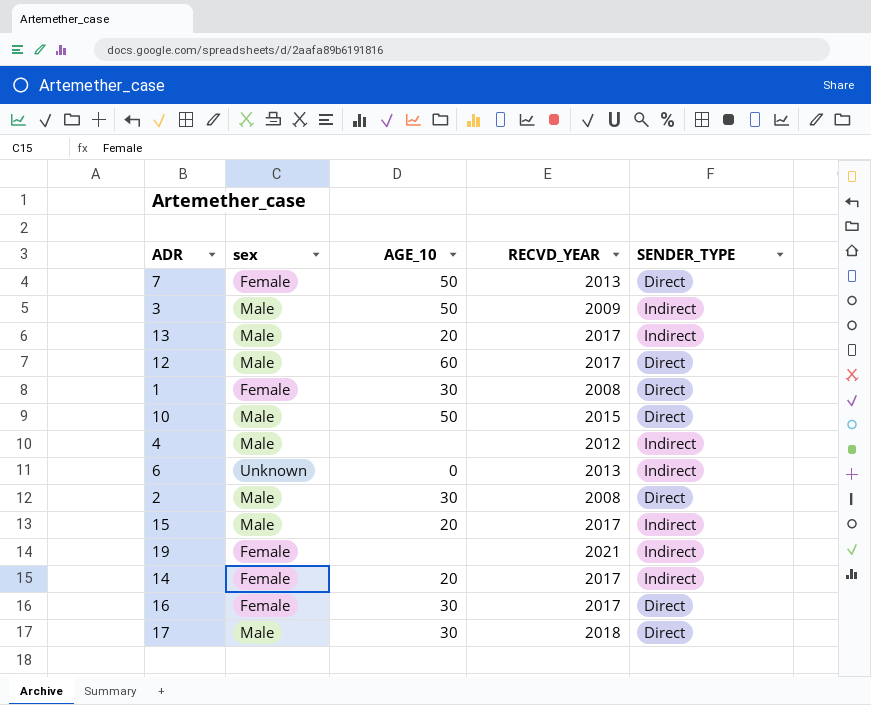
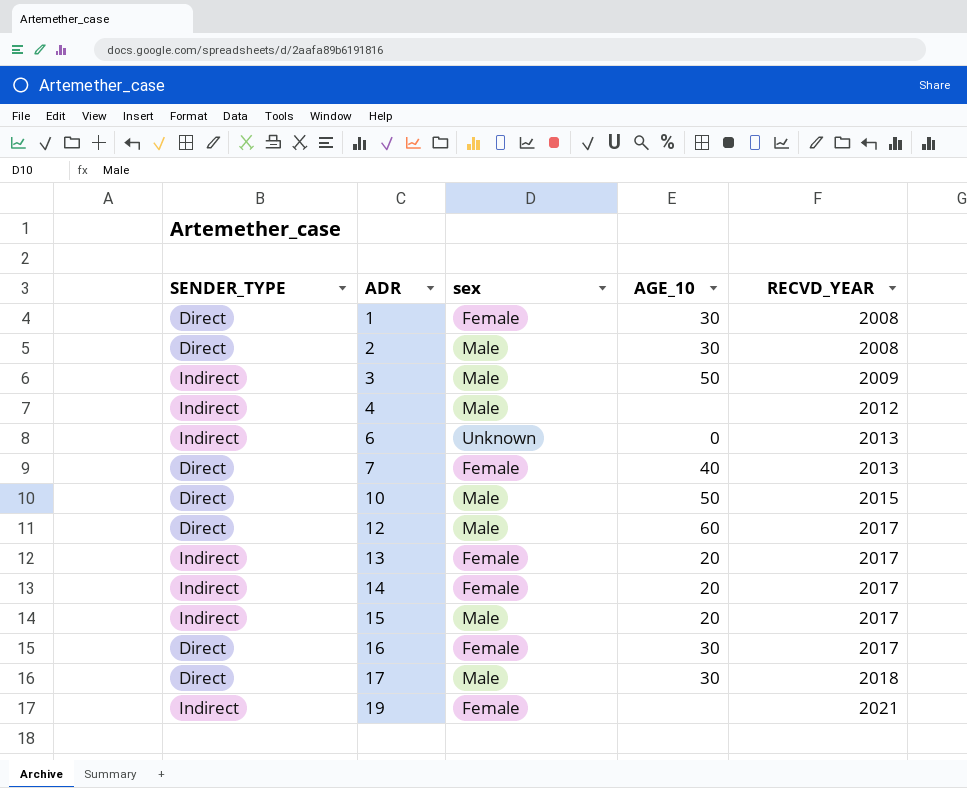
row order: none -> ADR ascending
column SENDER_TYPE | position: 5 -> 1
7 | AGE_10: 50 -> 40
13 | sex: Male -> Female

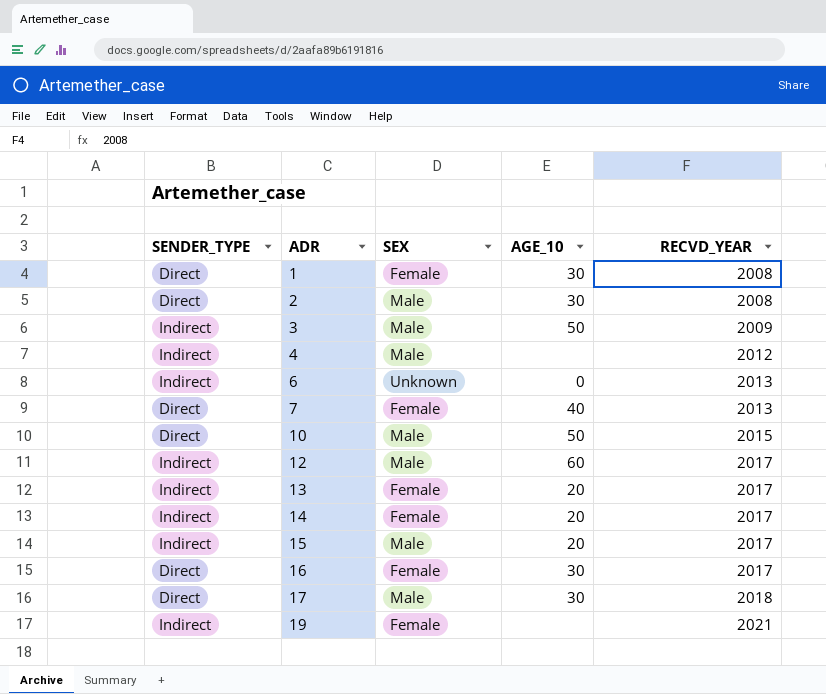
column name: sex -> SEX
12 | SENDER_TYPE: Direct -> Indirect

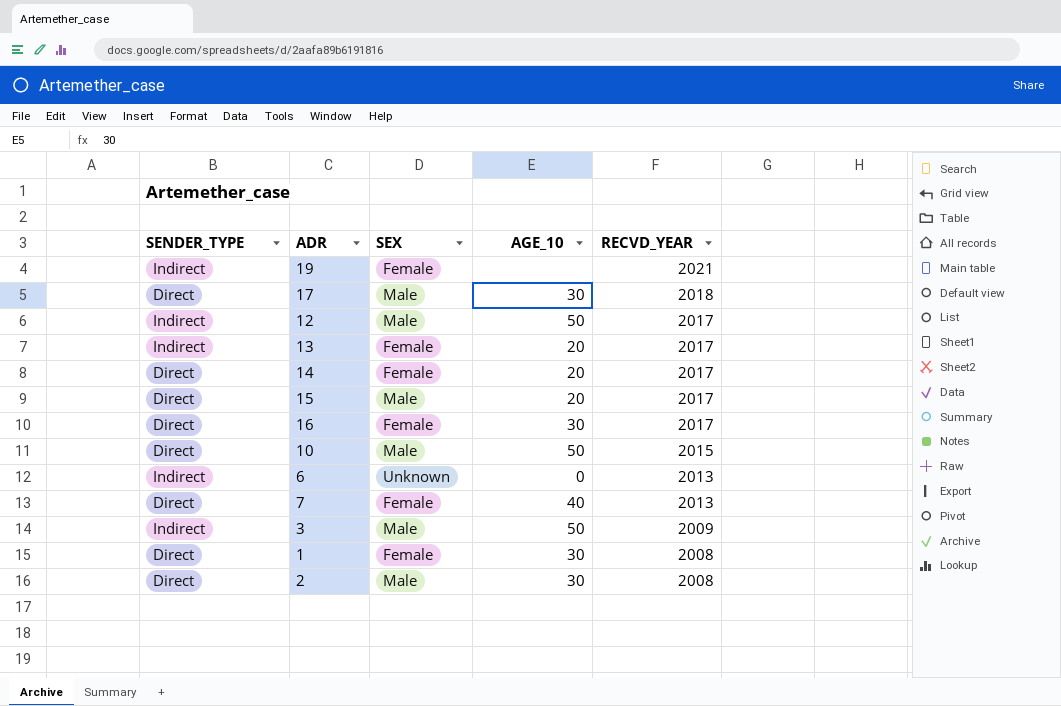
row order: ADR ascending -> RECVD_YEAR descending
row 4: Indirect | Male | none | 2012 -> none
12 | AGE_10: 60 -> 50
14 | SENDER_TYPE: Indirect -> Direct
15 | SENDER_TYPE: Indirect -> Direct

